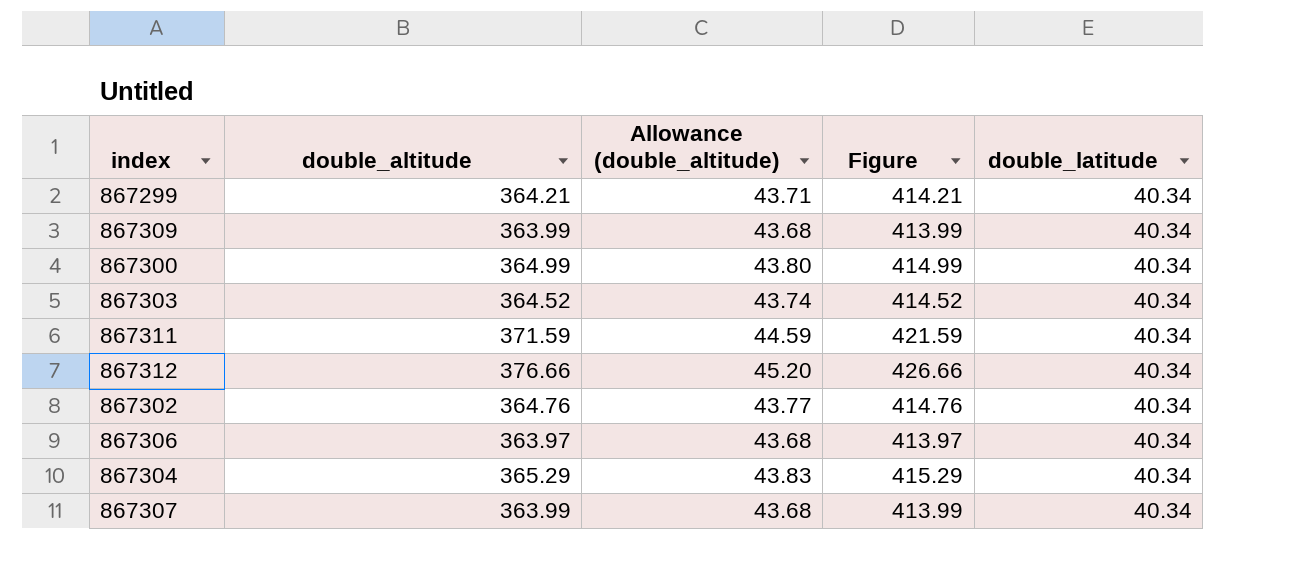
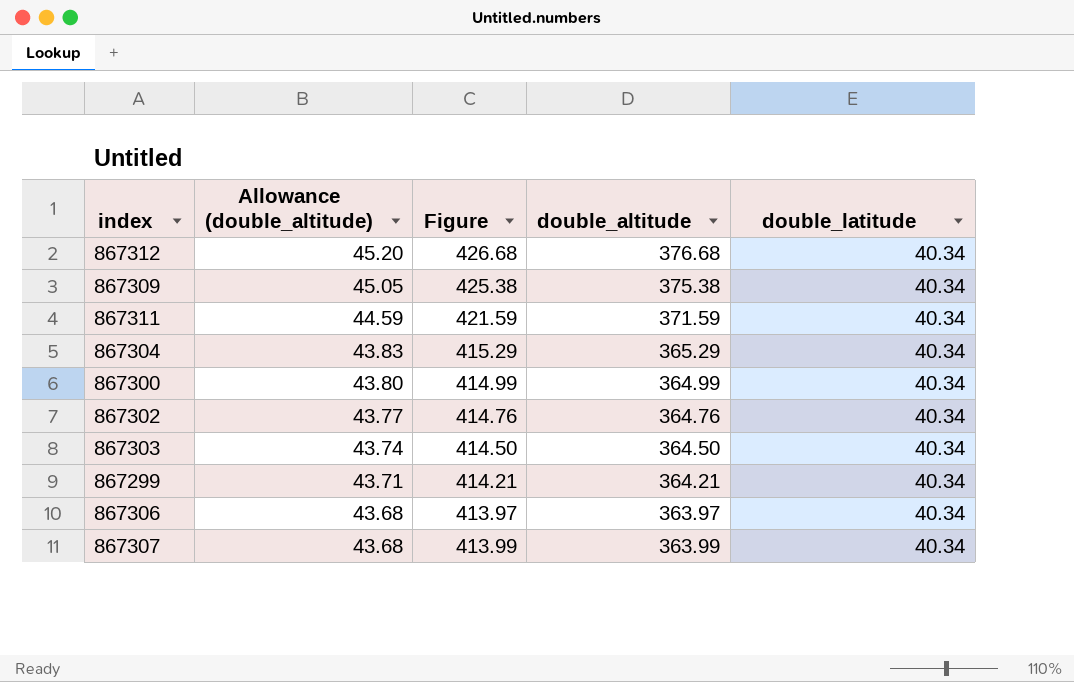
row order: none -> Allowance (double_altitude) descending
column double_altitude | position: 2 -> 4
867312 | Figure: 426.66 -> 426.68
867312 | double_altitude: 376.66 -> 376.68
867309 | Allowance (double_altitude): 43.68 -> 45.05
867309 | Figure: 413.99 -> 425.38
867309 | double_altitude: 363.99 -> 375.38
867303 | Figure: 414.52 -> 414.50
867303 | double_altitude: 364.52 -> 364.50

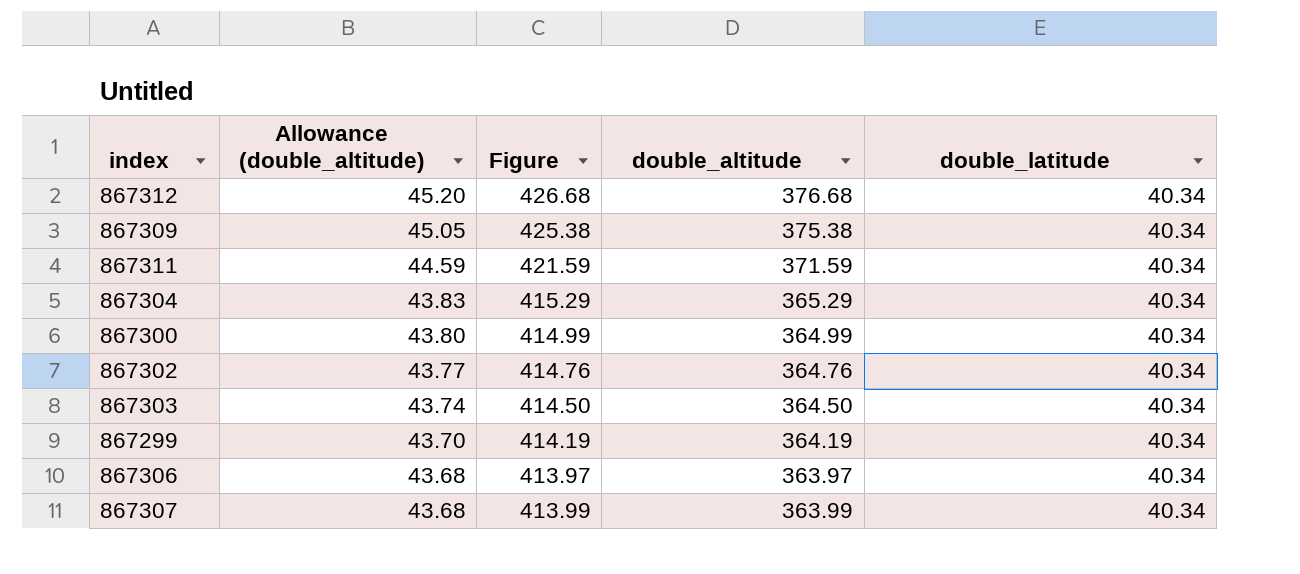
867299 | Allowance (double_altitude): 43.71 -> 43.70
867299 | Figure: 414.21 -> 414.19
867299 | double_altitude: 364.21 -> 364.19

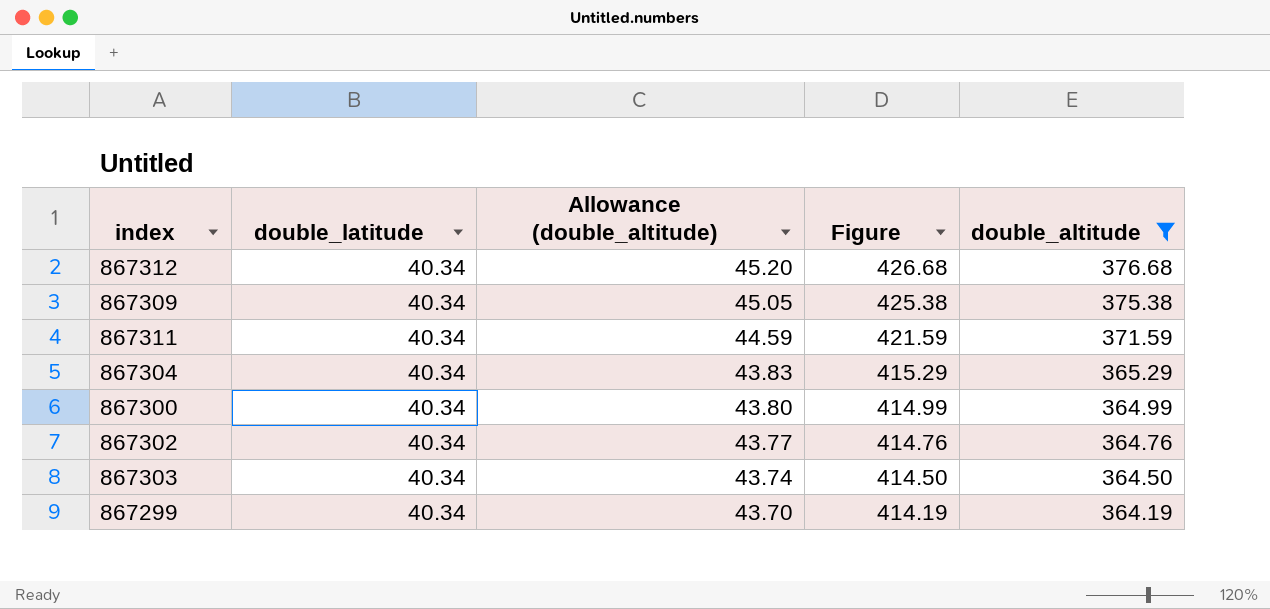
filter: none -> double_altitude >= 364.19
column double_latitude | position: 5 -> 2

